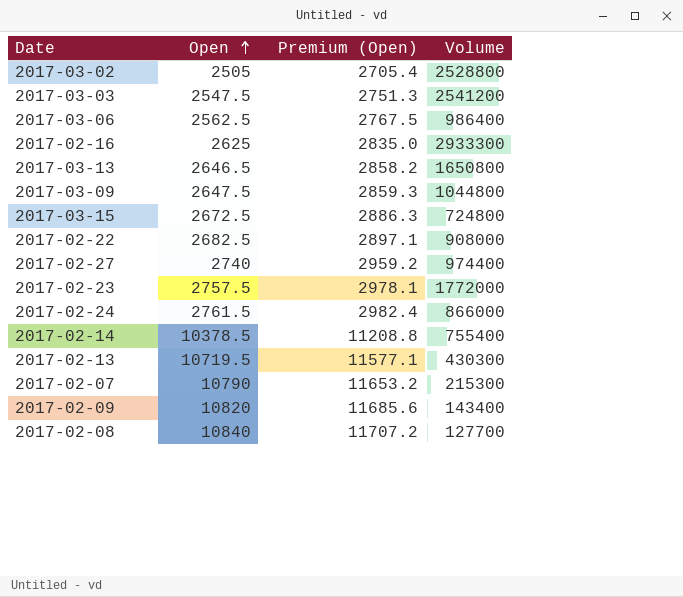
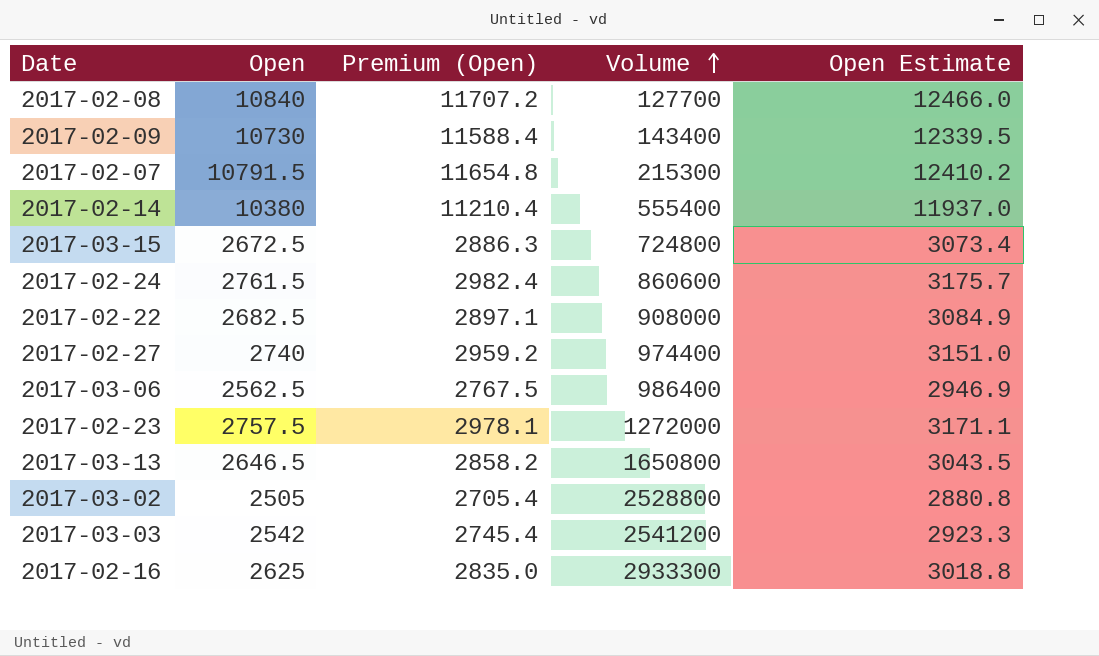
row order: Open ascending -> Volume ascending
column Open Estimate | formula: none -> [Open] * 1.15
row 2017-03-09: 2647.5 | 2859.3 | 1044800 -> none
row 2017-02-13: 10719.5 | 11577.1 | 430300 -> none
2017-02-09 | Open: 10820 -> 10730
2017-02-09 | Premium (Open): 11685.6 -> 11588.4
2017-02-07 | Open: 10790 -> 10791.5
2017-02-07 | Premium (Open): 11653.2 -> 11654.8
2017-02-14 | Open: 10378.5 -> 10380
2017-02-14 | Premium (Open): 11208.8 -> 11210.4
2017-02-14 | Volume: 755400 -> 555400
2017-02-24 | Volume: 866000 -> 860600
2017-02-23 | Volume: 1772000 -> 1272000
2017-03-03 | Open: 2547.5 -> 2542
2017-03-03 | Premium (Open): 2751.3 -> 2745.4

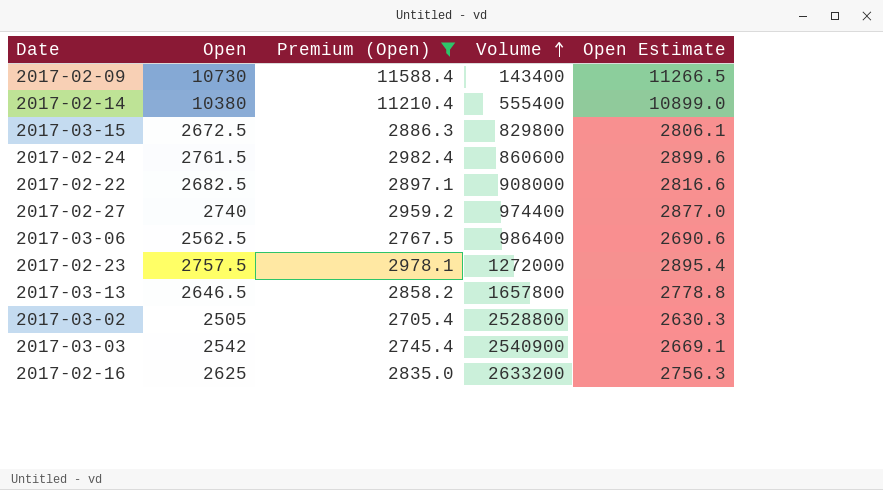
filter: none -> Premium (Open) <= 11588.4
column Open Estimate | formula: [Open] * 1.15 -> [Open] * 1.05
2017-03-15 | Volume: 724800 -> 829800
2017-03-13 | Volume: 1650800 -> 1657800
2017-03-03 | Volume: 2541200 -> 2540900
2017-02-16 | Volume: 2933300 -> 2633200

